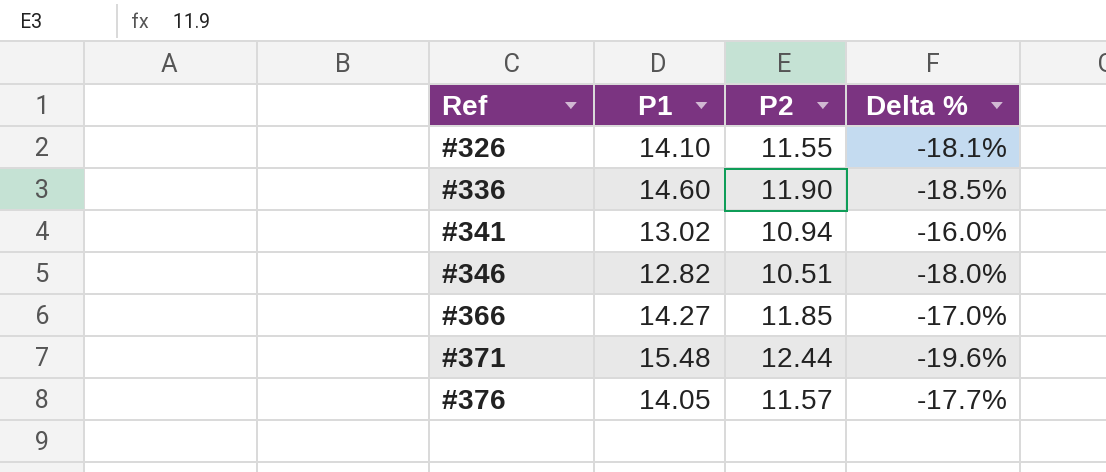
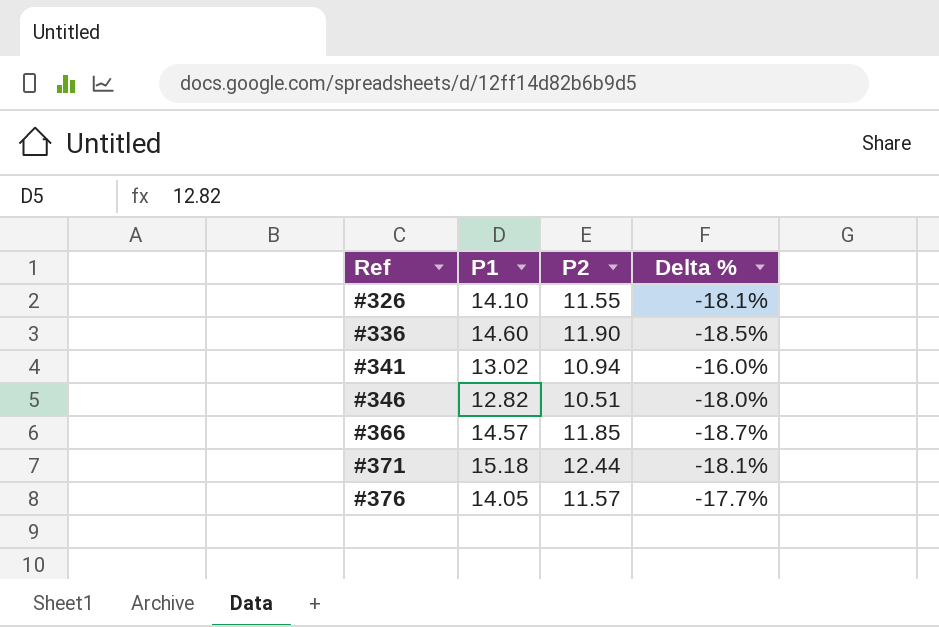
#366 | P1: 14.27 -> 14.57
#366 | Delta %: -17.0% -> -18.7%
#371 | P1: 15.48 -> 15.18
#371 | Delta %: -19.6% -> -18.1%

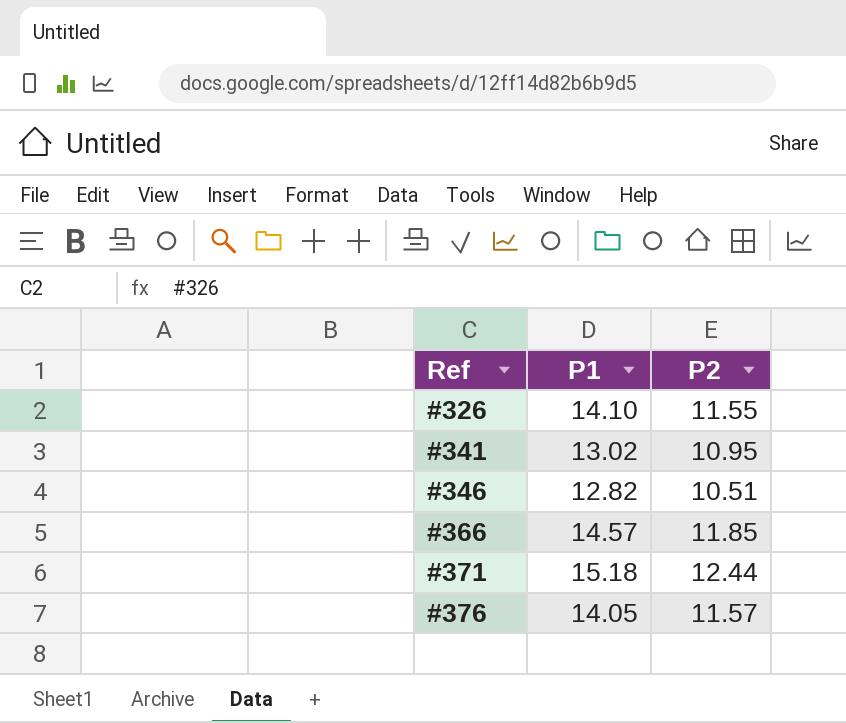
column Delta % | formula: ([P2] - [P1]) / [P1] -> none
row #336: 14.60 | 11.90 | -18.5% -> none
#341 | P2: 10.94 -> 10.95

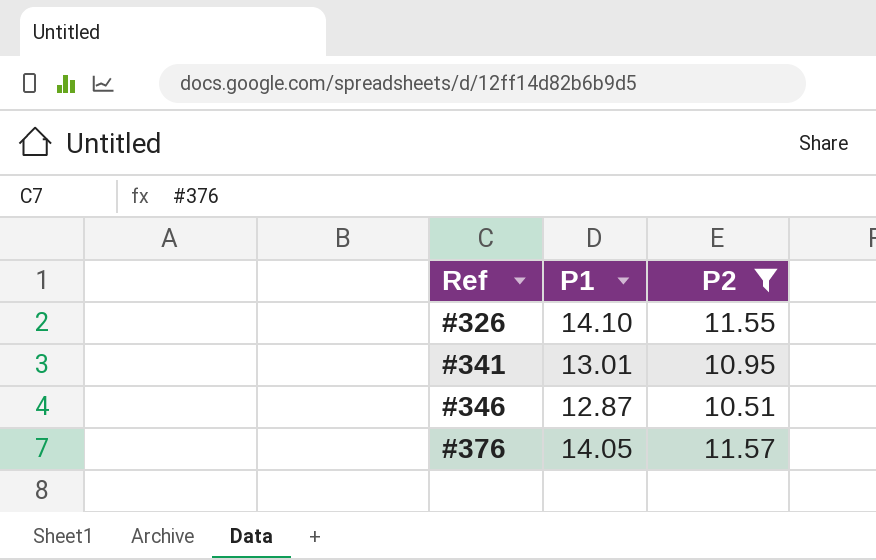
filter: none -> P2 <= 11.57
#341 | P1: 13.02 -> 13.01
#346 | P1: 12.82 -> 12.87

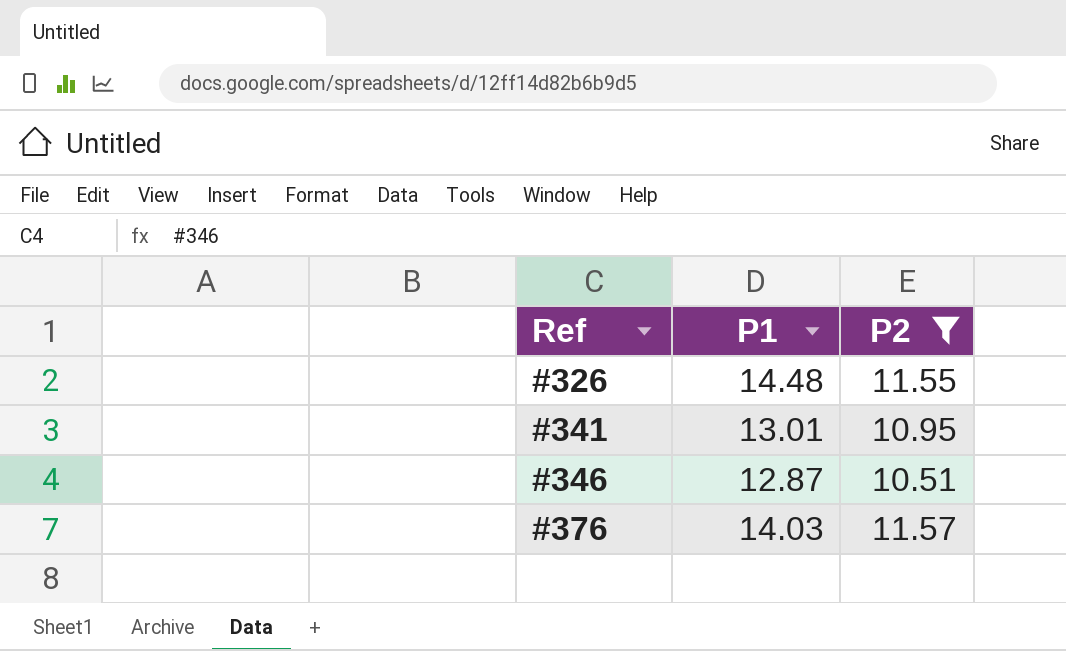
#326 | P1: 14.10 -> 14.48
#376 | P1: 14.05 -> 14.03

